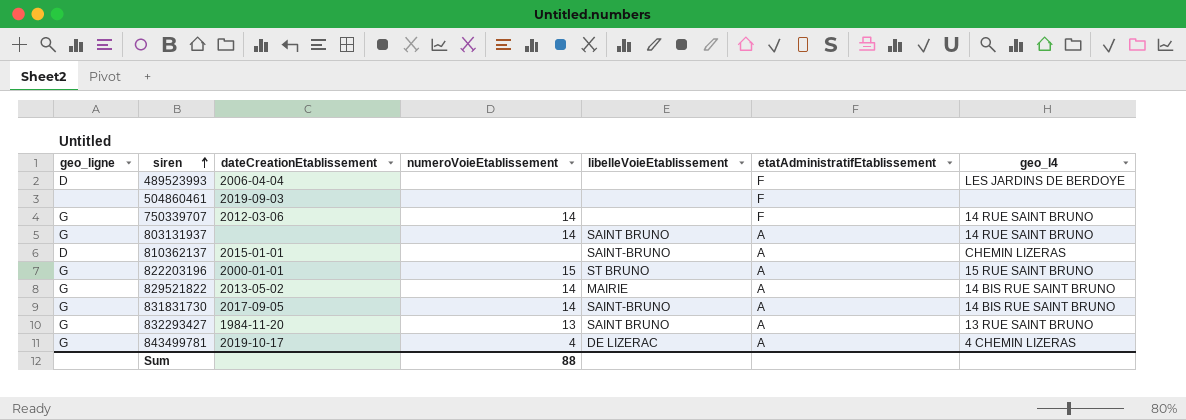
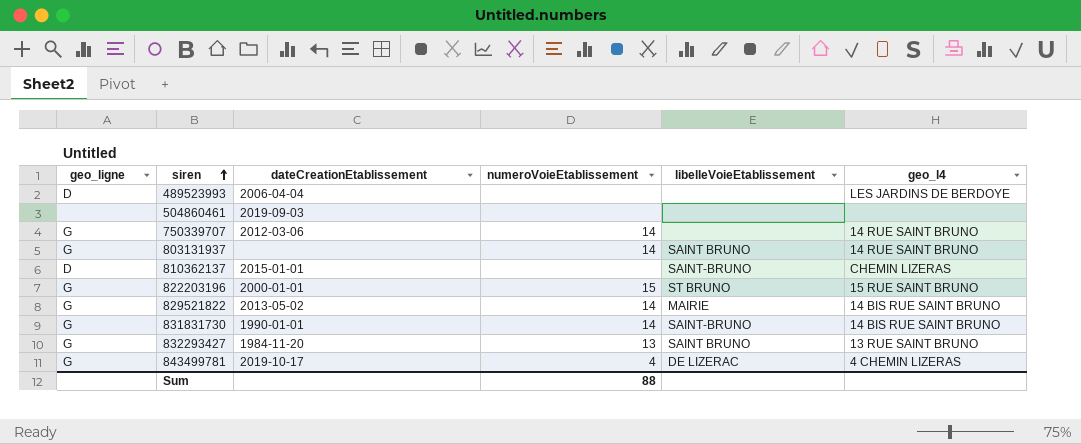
column etatAdministratifEtablissement | position: 6 -> none
831831730 | dateCreationEtablissement: 2017-09-05 -> 1990-01-01

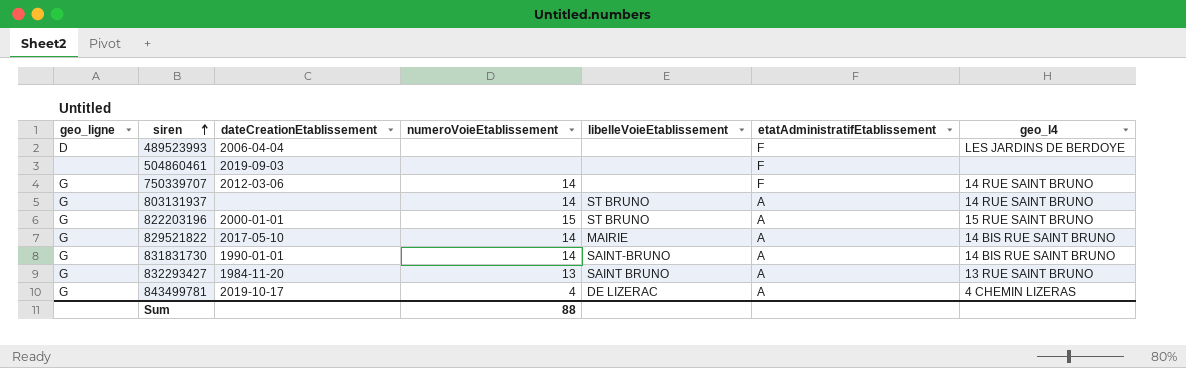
column etatAdministratifEtablissement | position: none -> 6
row 810362137: D | 2015-01-01 | none | SAINT-BRUNO | CHEMIN LIZERAS -> none
803131937 | libelleVoieEtablissement: SAINT BRUNO -> ST BRUNO
829521822 | dateCreationEtablissement: 2013-05-02 -> 2017-05-10

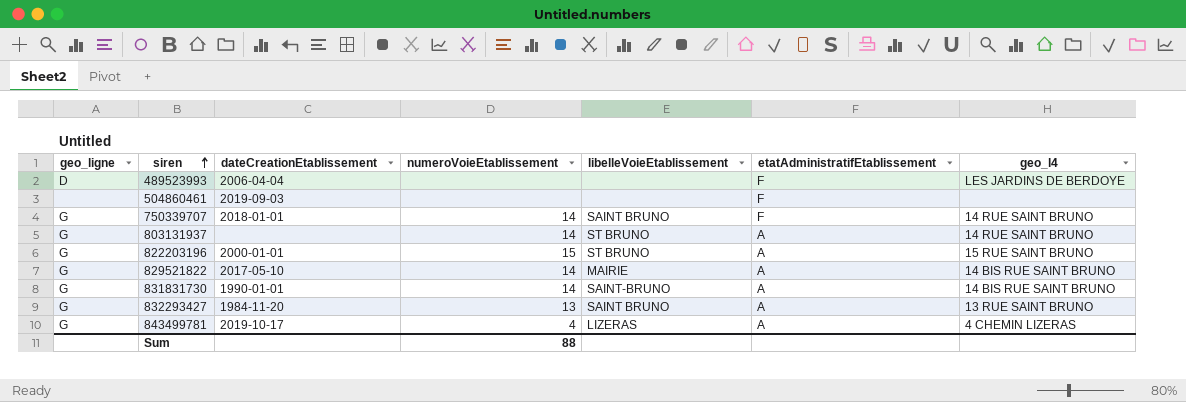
750339707 | dateCreationEtablissement: 2012-03-06 -> 2018-01-01
750339707 | libelleVoieEtablissement: none -> SAINT BRUNO
843499781 | libelleVoieEtablissement: DE LIZERAC -> LIZERAS

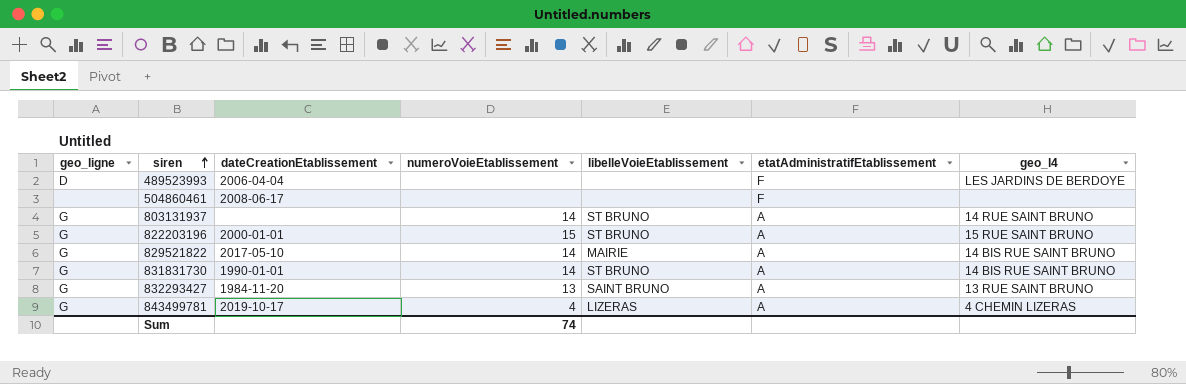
row 750339707: G | 2018-01-01 | 14 | SAINT BRUNO | F | 14 RUE SAINT BRUNO -> none
504860461 | dateCreationEtablissement: 2019-09-03 -> 2008-06-17
831831730 | libelleVoieEtablissement: SAINT-BRUNO -> ST BRUNO
Sum | numeroVoieEtablissement: 88 -> 74

